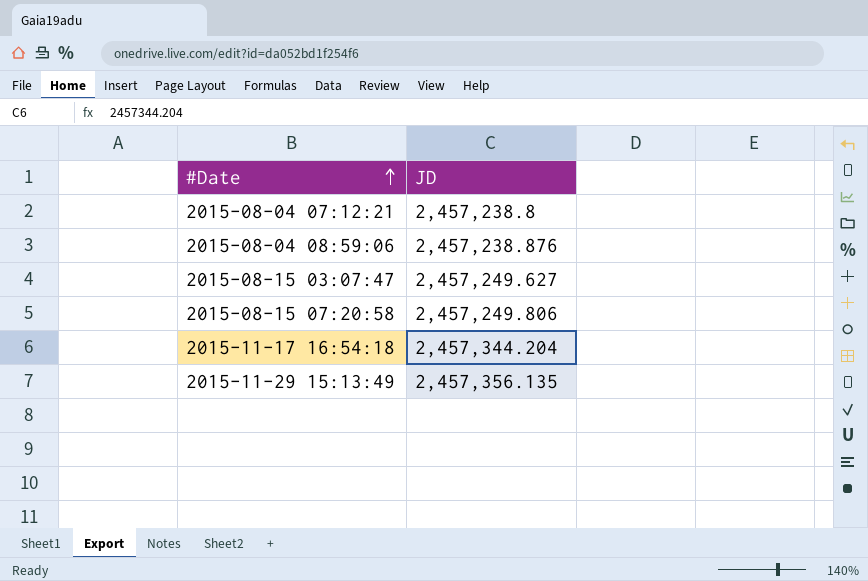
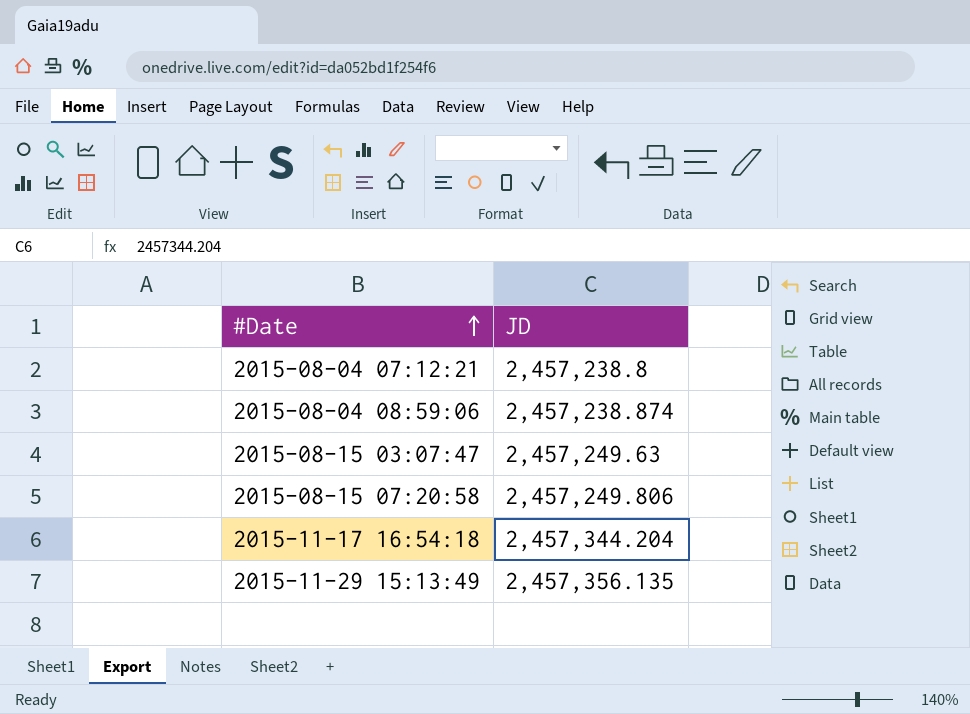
2015-08-04 08:59:06 | JD: 2,457,238.876 -> 2,457,238.874
2015-08-15 03:07:47 | JD: 2,457,249.627 -> 2,457,249.63

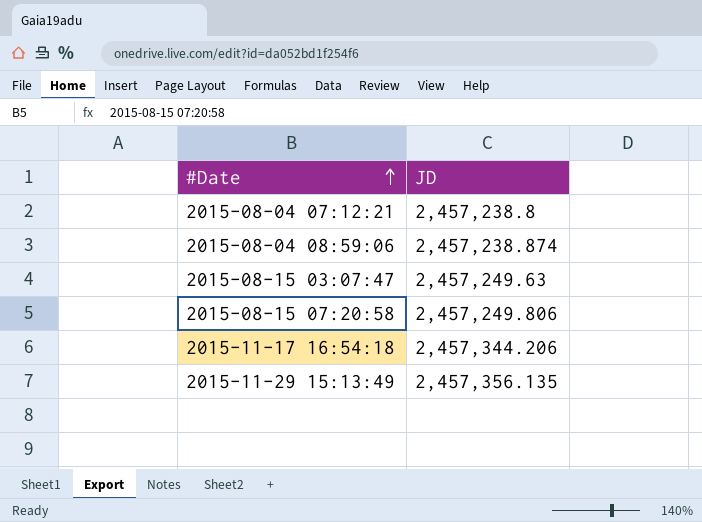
2015-11-17 16:54:18 | JD: 2,457,344.204 -> 2,457,344.206

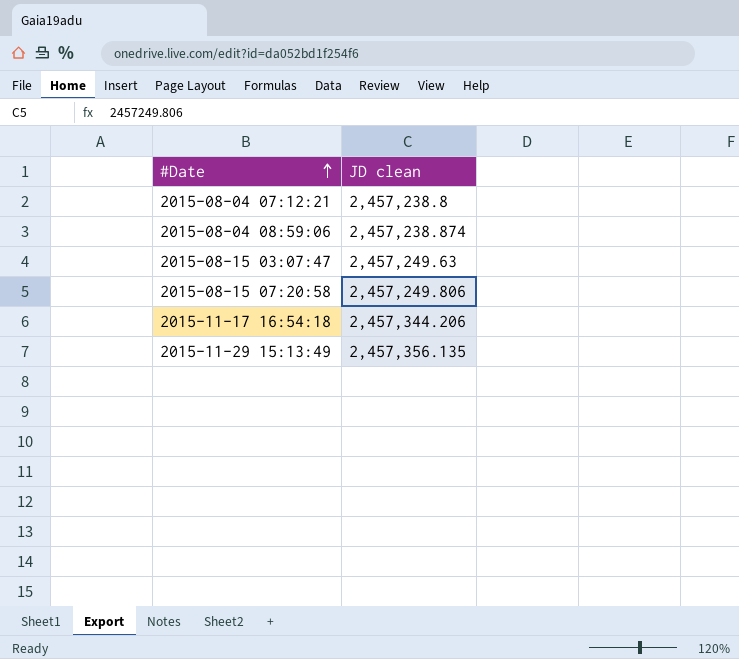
column name: JD -> JD clean

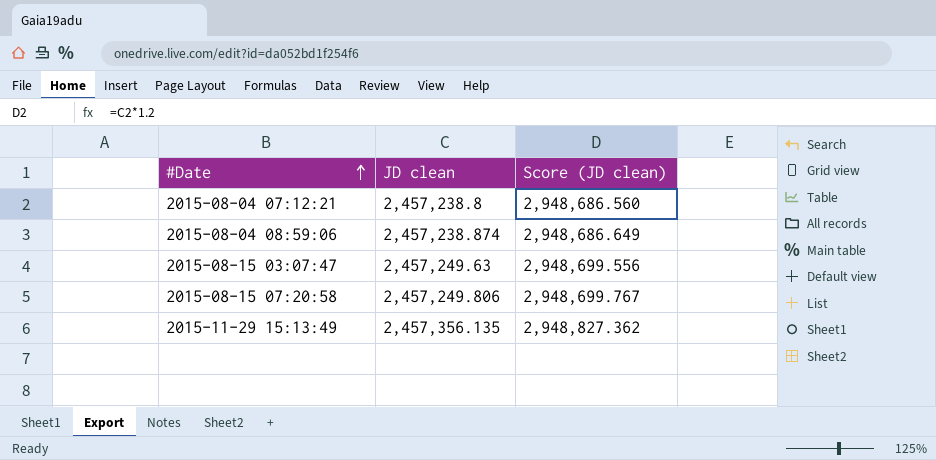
column Score (JD clean) | formula: none -> [JD clean] * 1.2
row 2015-11-17 16:54:18: 2,457,344.206 -> none

